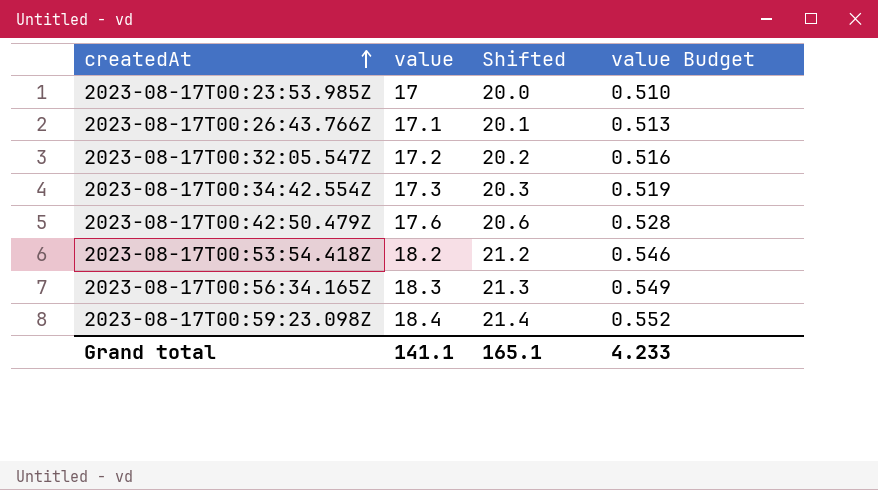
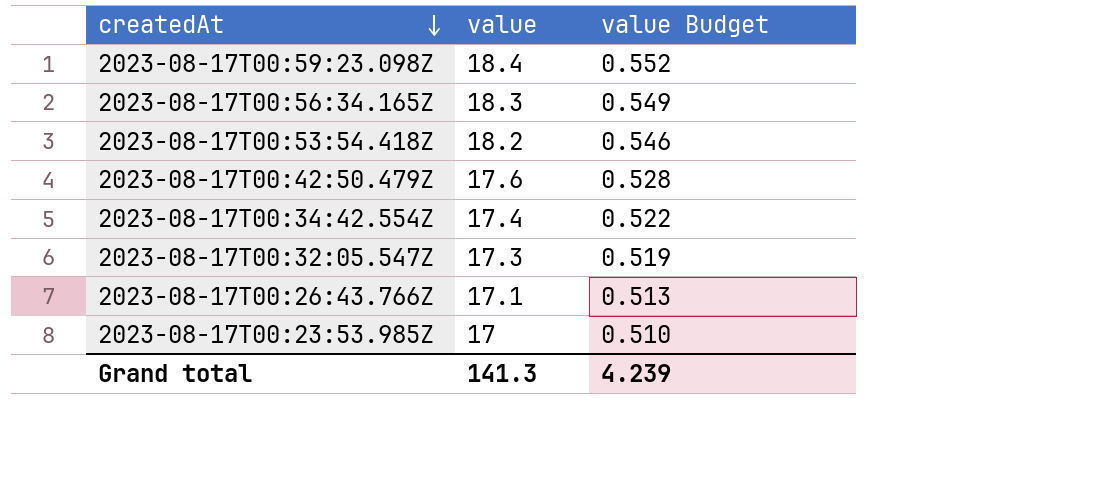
row order: createdAt ascending -> createdAt descending
column Shifted | formula: [value] + 3 -> none
2023-08-17T00:34:42.554Z | value: 17.3 -> 17.4
2023-08-17T00:34:42.554Z | value Budget: 0.519 -> 0.522
2023-08-17T00:32:05.547Z | value: 17.2 -> 17.3
2023-08-17T00:32:05.547Z | value Budget: 0.516 -> 0.519
Grand total | value: 141.1 -> 141.3
Grand total | value Budget: 4.233 -> 4.239

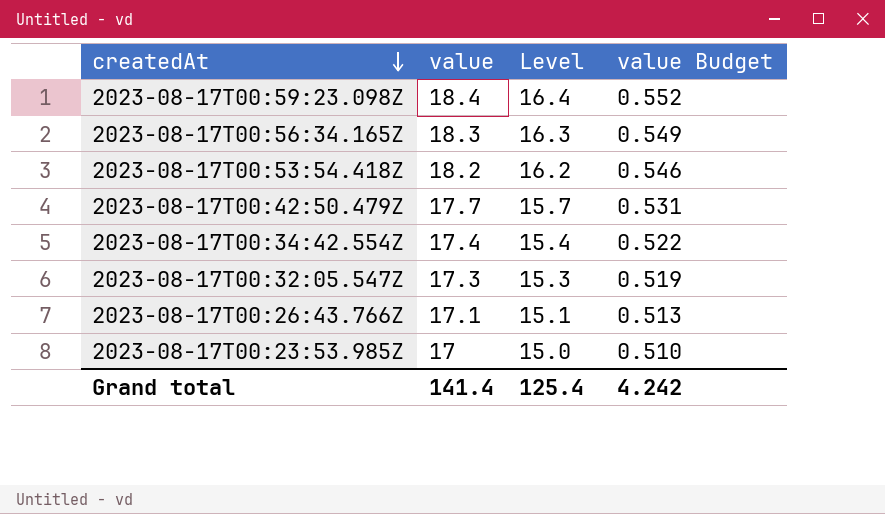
column Level | formula: none -> [value] - 2
2023-08-17T00:42:50.479Z | value: 17.6 -> 17.7
2023-08-17T00:42:50.479Z | value Budget: 0.528 -> 0.531
Grand total | value: 141.3 -> 141.4
Grand total | value Budget: 4.239 -> 4.242

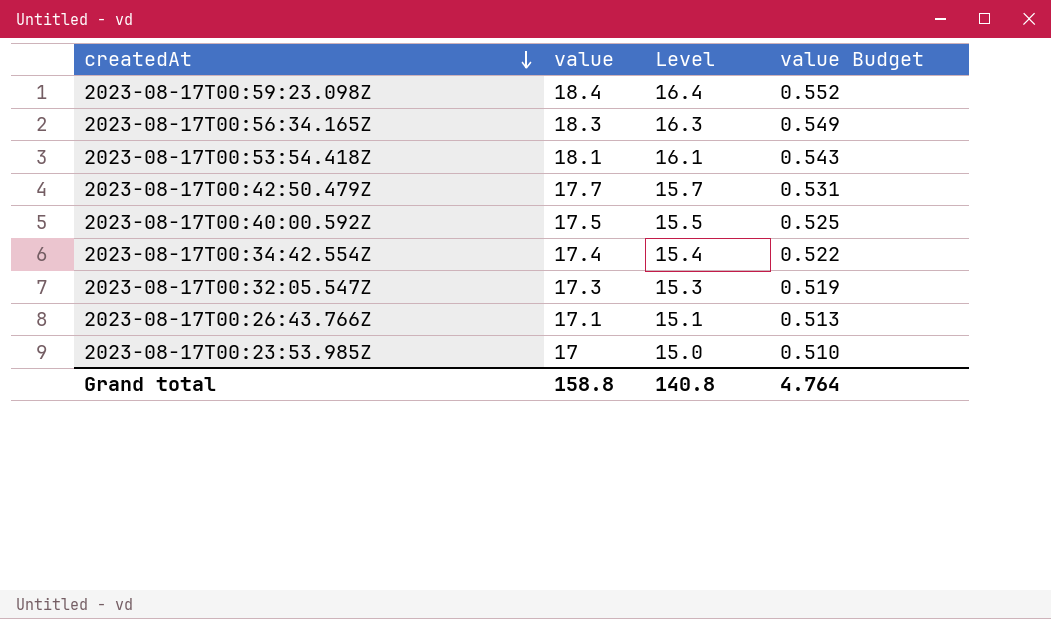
2023-08-17T00:53:54.418Z | value: 18.2 -> 18.1
2023-08-17T00:53:54.418Z | Level: 16.2 -> 16.1
2023-08-17T00:53:54.418Z | value Budget: 0.546 -> 0.543
row 2023-08-17T00:40:00.592Z: none -> 17.5 | 15.5 | 0.525
Grand total | value: 141.4 -> 158.8
Grand total | Level: 125.4 -> 140.8
Grand total | value Budget: 4.242 -> 4.764

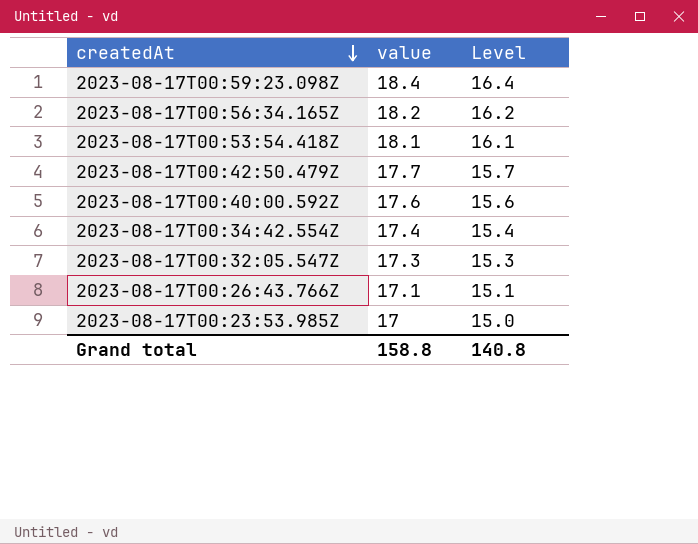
column value Budget | formula: [value] * 0.03 -> none
2023-08-17T00:56:34.165Z | value: 18.3 -> 18.2
2023-08-17T00:56:34.165Z | Level: 16.3 -> 16.2
2023-08-17T00:40:00.592Z | value: 17.5 -> 17.6
2023-08-17T00:40:00.592Z | Level: 15.5 -> 15.6

